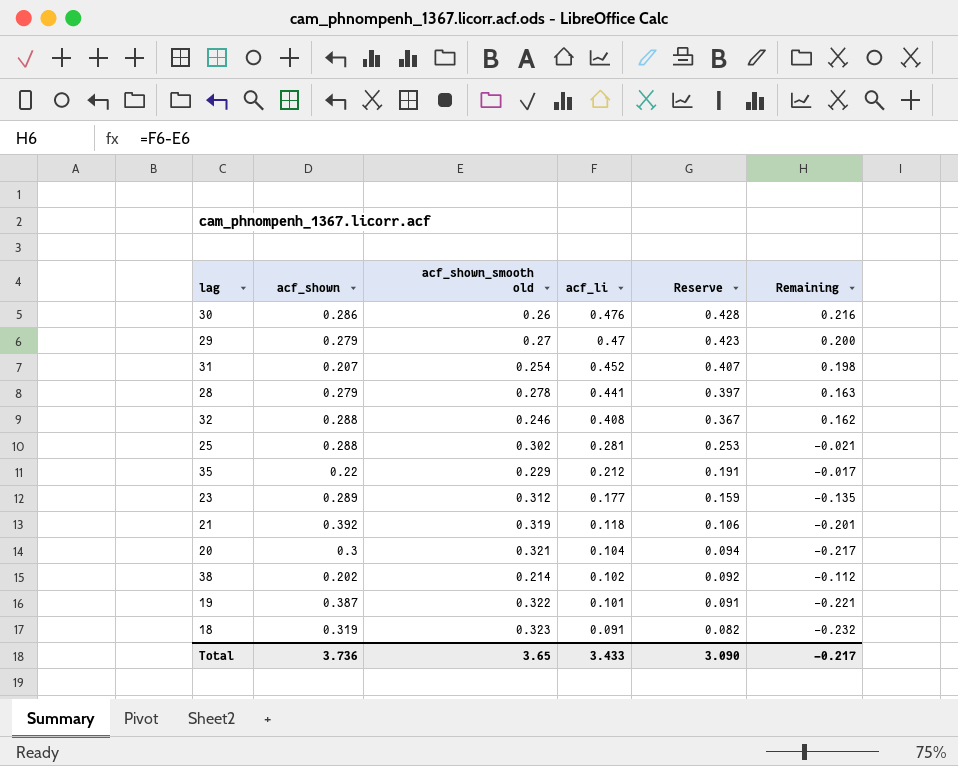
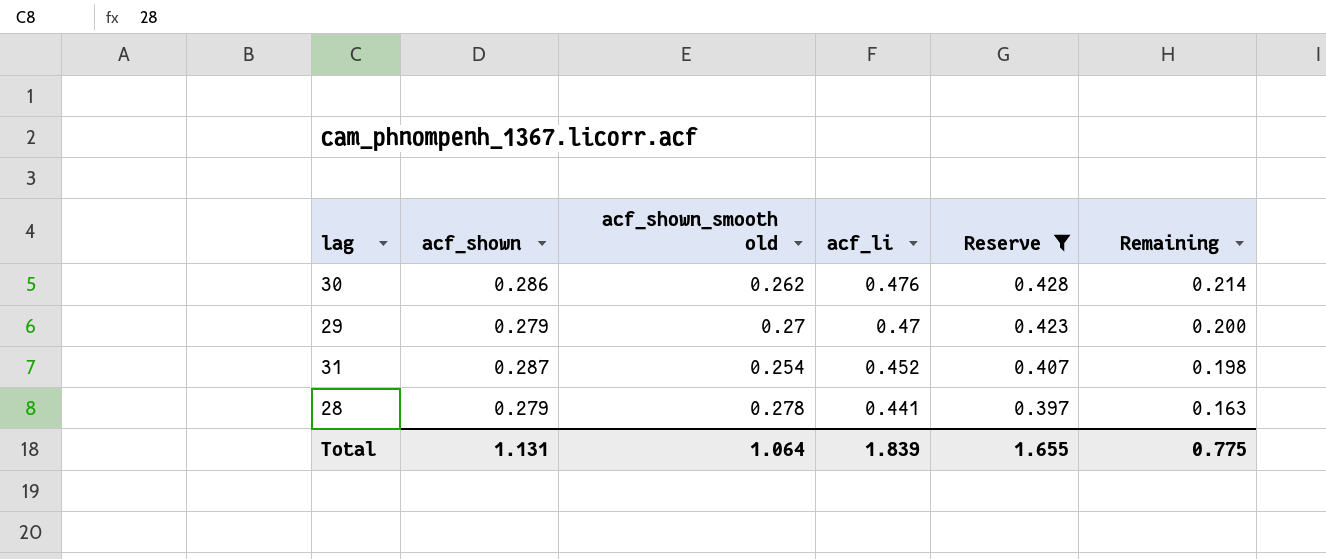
filter: none -> Reserve >= 0.397
30 | acf_shown_smooth old: 0.26 -> 0.262
30 | Remaining: 0.216 -> 0.214
31 | acf_shown: 0.207 -> 0.287
Total | acf_shown: 3.736 -> 1.131
Total | acf_shown_smooth old: 3.65 -> 1.064
Total | acf_li: 3.433 -> 1.839
Total | Reserve: 3.090 -> 1.655
Total | Remaining: -0.217 -> 0.775

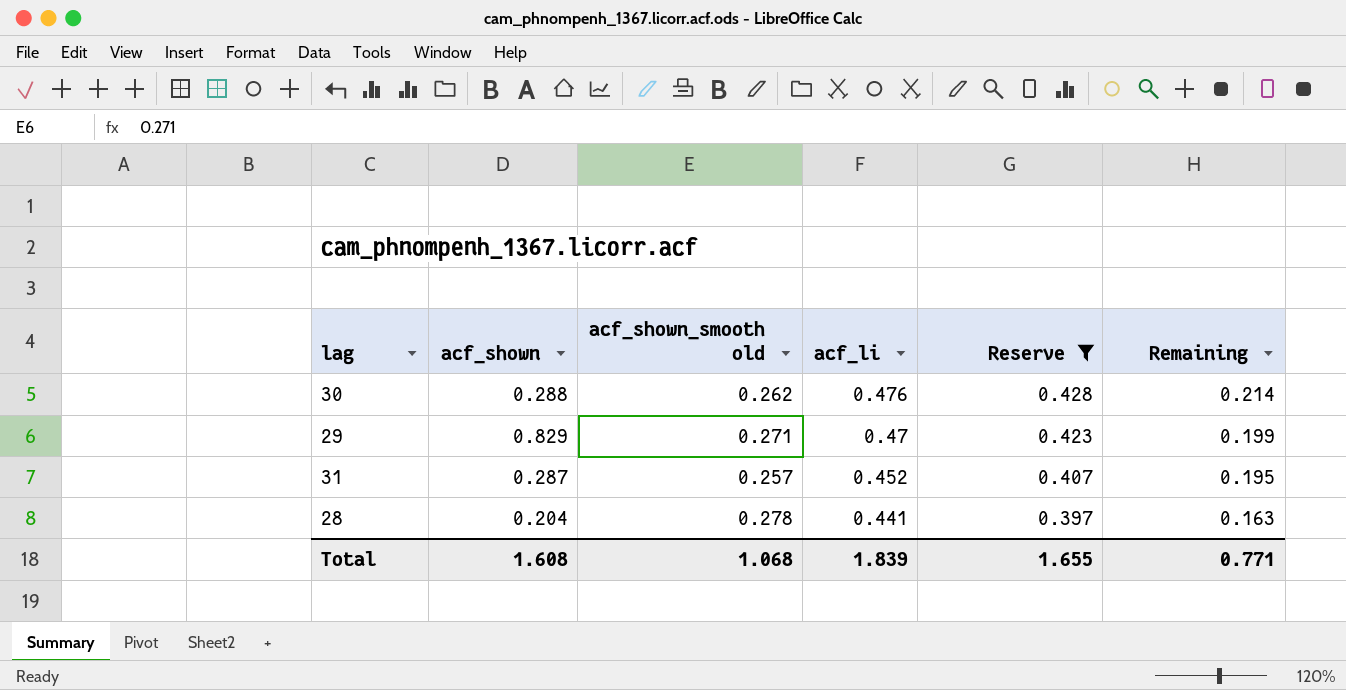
30 | acf_shown: 0.286 -> 0.288
29 | acf_shown: 0.279 -> 0.829
29 | acf_shown_smooth old: 0.27 -> 0.271
29 | Remaining: 0.200 -> 0.199
31 | acf_shown_smooth old: 0.254 -> 0.257
31 | Remaining: 0.198 -> 0.195
28 | acf_shown: 0.279 -> 0.204
Total | acf_shown: 1.131 -> 1.608
Total | acf_shown_smooth old: 1.064 -> 1.068
Total | Remaining: 0.775 -> 0.771

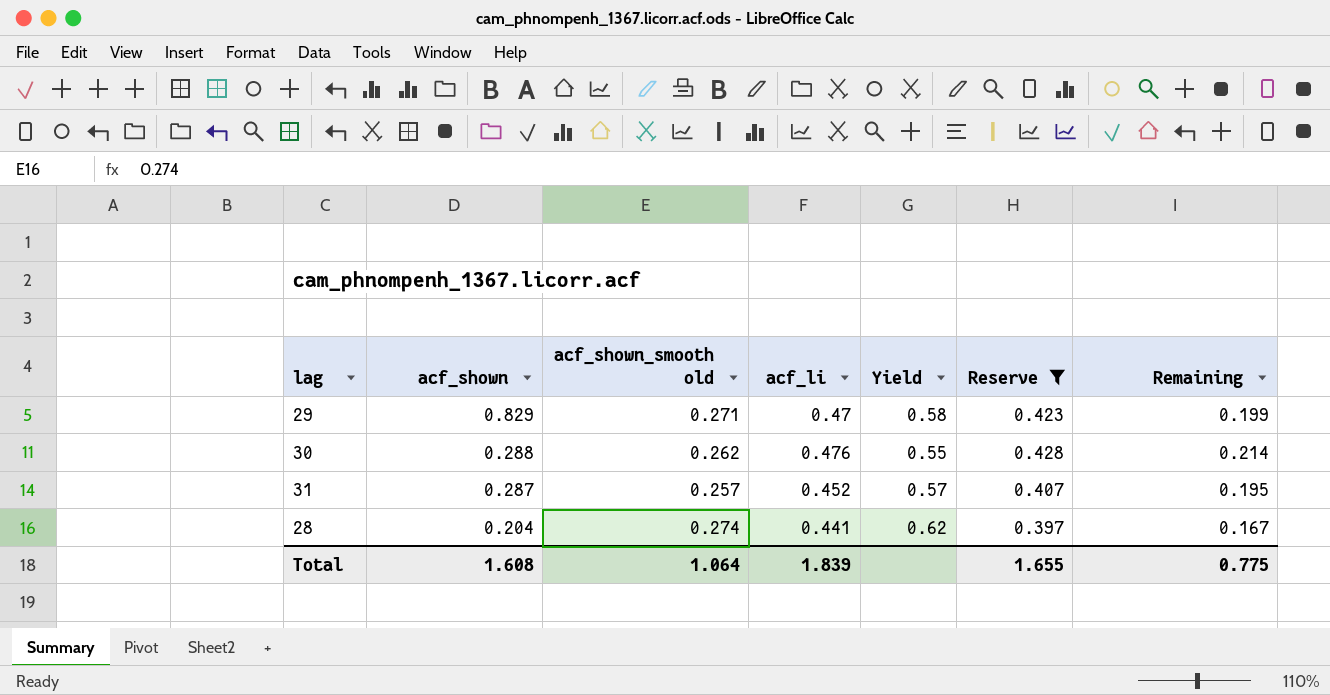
row order: acf_li descending -> acf_shown descending
column Yield | formula: none -> [acf_shown_smooth old] / [acf_li]
28 | acf_shown_smooth old: 0.278 -> 0.274
28 | Remaining: 0.163 -> 0.167
Total | acf_shown_smooth old: 1.068 -> 1.064
Total | Remaining: 0.771 -> 0.775

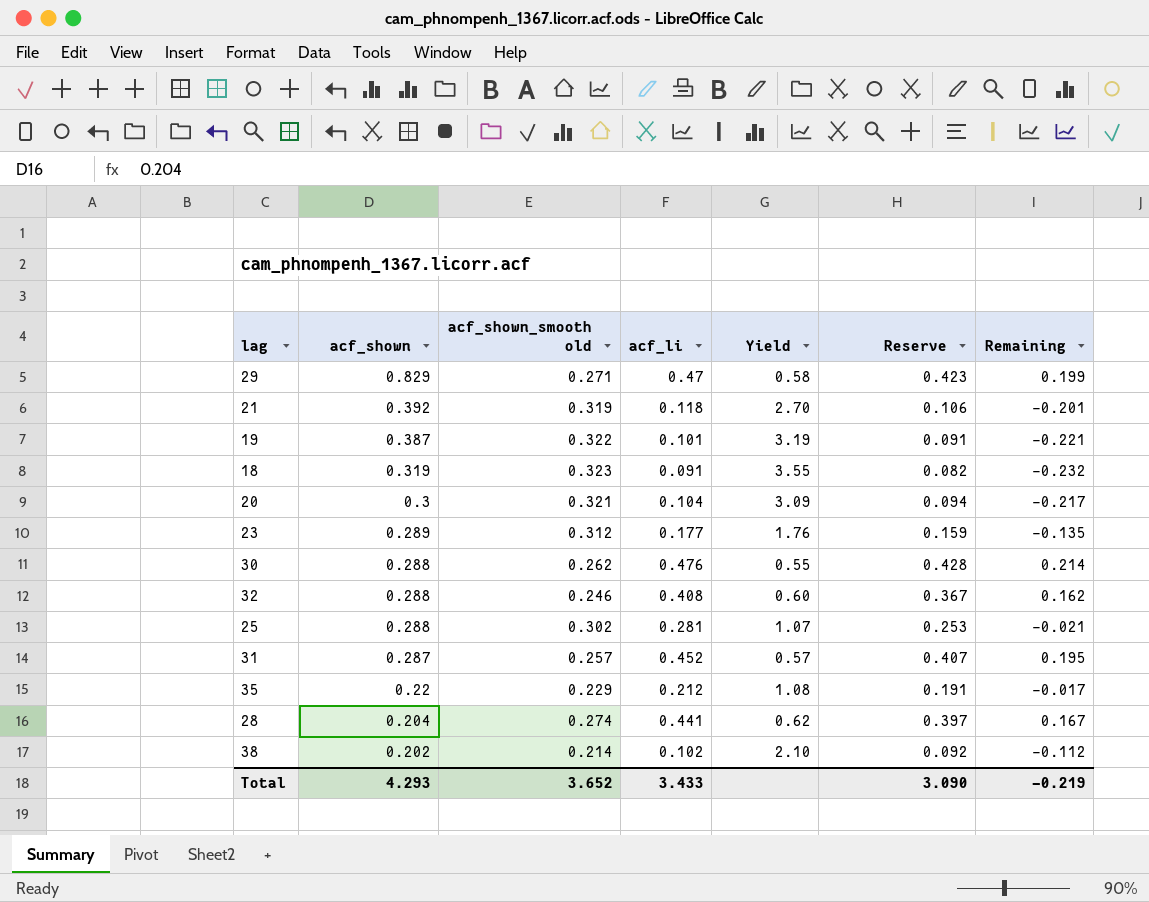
filter: Reserve >= 0.397 -> none
Total | acf_shown: 1.608 -> 4.293
Total | acf_shown_smooth old: 1.064 -> 3.652
Total | acf_li: 1.839 -> 3.433
Total | Reserve: 1.655 -> 3.090
Total | Remaining: 0.775 -> -0.219

